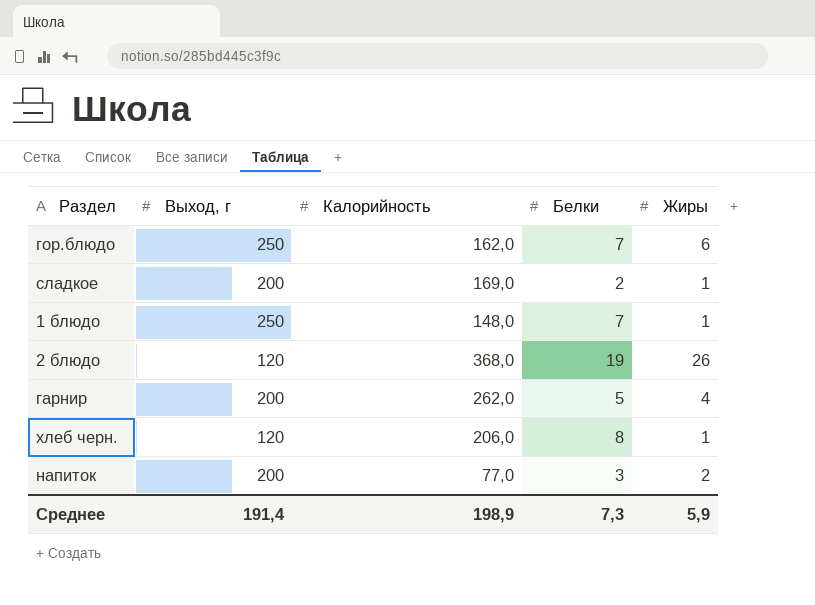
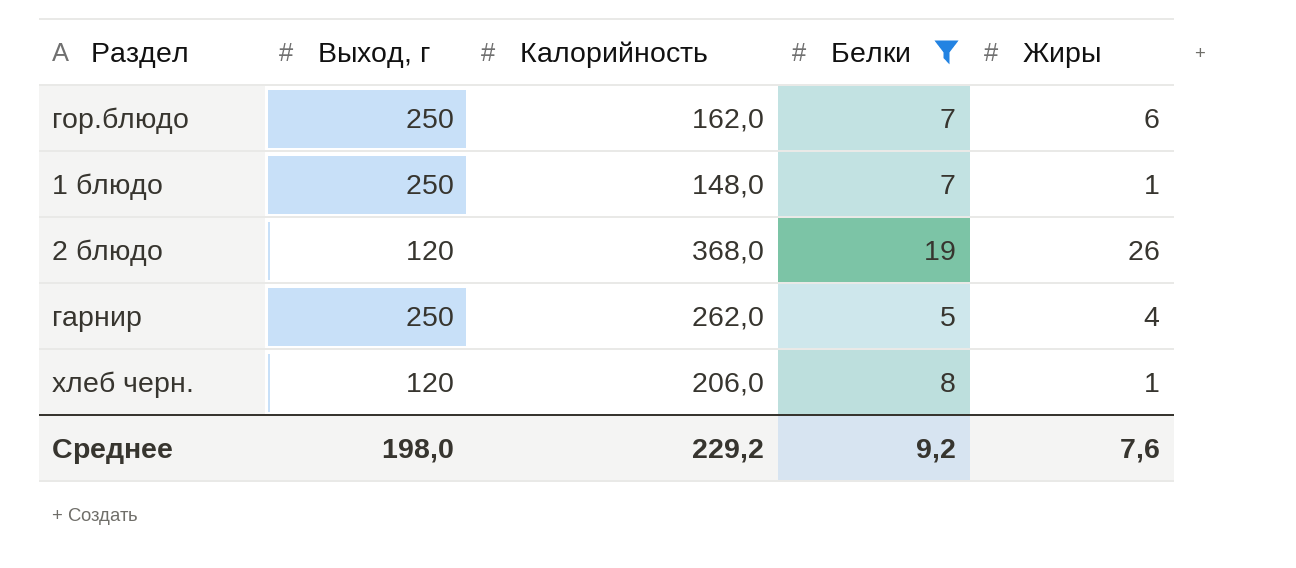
filter: none -> Белки >= 5
гарнир | Выход, г: 200 -> 250
Среднее | Выход, г: 191,4 -> 198,0
Среднее | Калорийность: 198,9 -> 229,2
Среднее | Белки: 7,3 -> 9,2
Среднее | Жиры: 5,9 -> 7,6

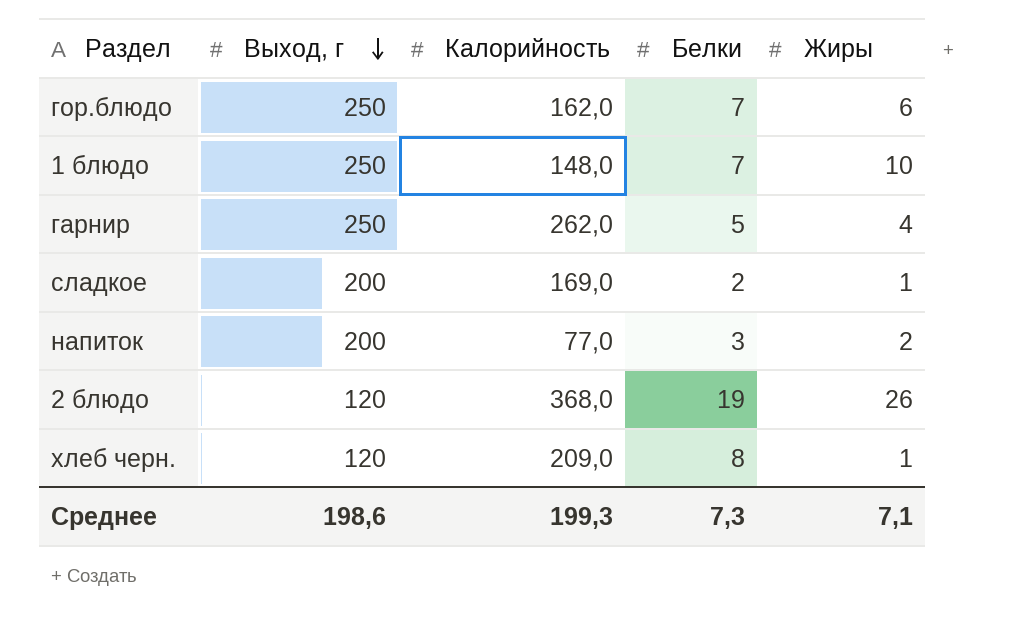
filter: Белки >= 5 -> none
row order: none -> Выход, г descending
1 блюдо | Жиры: 1 -> 10
хлеб черн. | Калорийность: 206,0 -> 209,0
Среднее | Выход, г: 198,0 -> 198,6
Среднее | Калорийность: 229,2 -> 199,3
Среднее | Белки: 9,2 -> 7,3
Среднее | Жиры: 7,6 -> 7,1

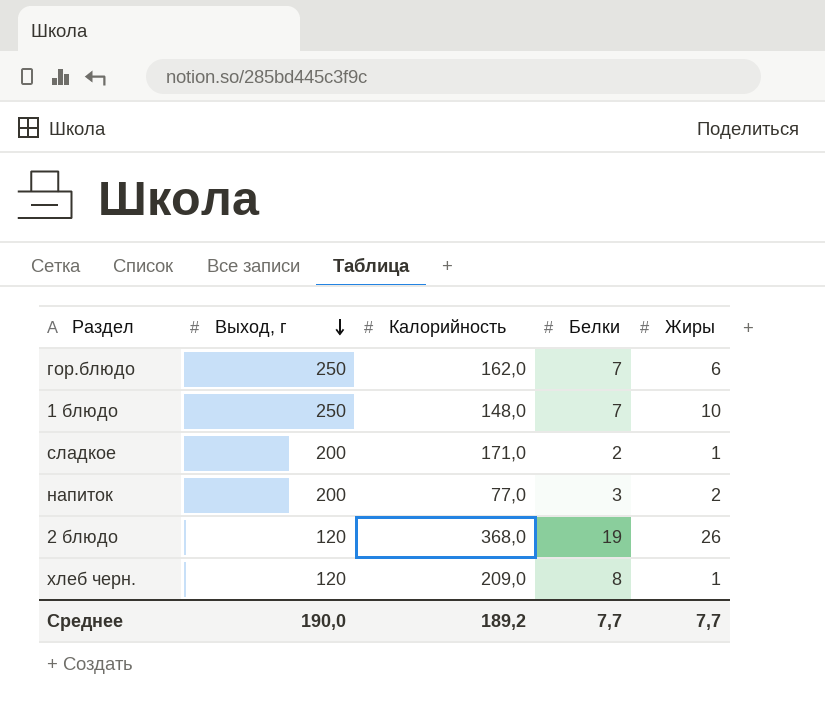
row гарнир: 250 | 262,0 | 5 | 4 -> none
сладкое | Калорийность: 169,0 -> 171,0
Среднее | Выход, г: 198,6 -> 190,0
Среднее | Калорийность: 199,3 -> 189,2
Среднее | Белки: 7,3 -> 7,7
Среднее | Жиры: 7,1 -> 7,7

